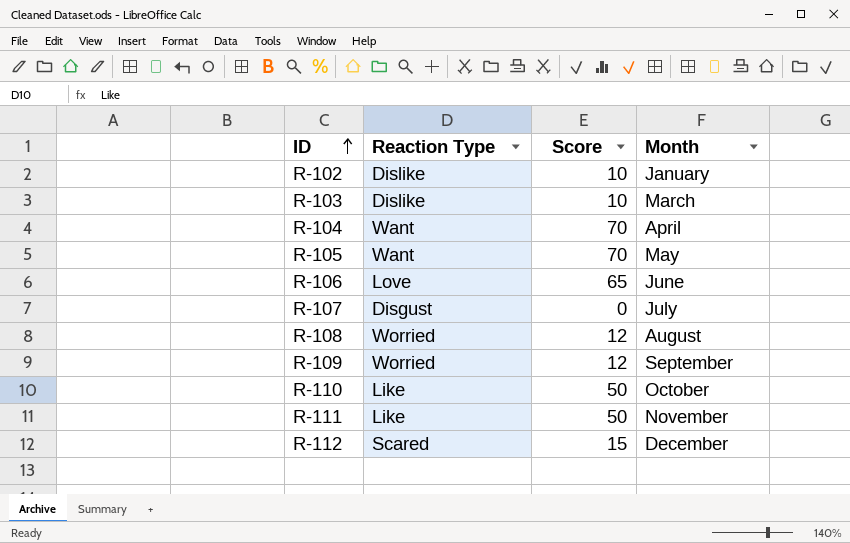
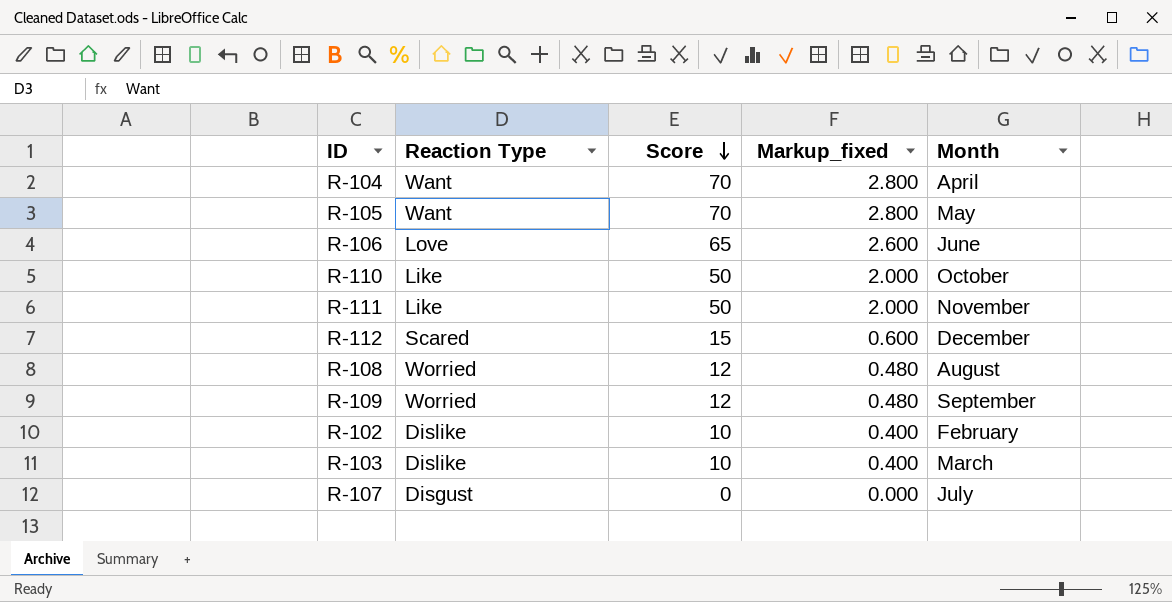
row order: ID ascending -> Score descending
column Markup_fixed | formula: none -> [Score] * 0.04
R-102 | Month: January -> February

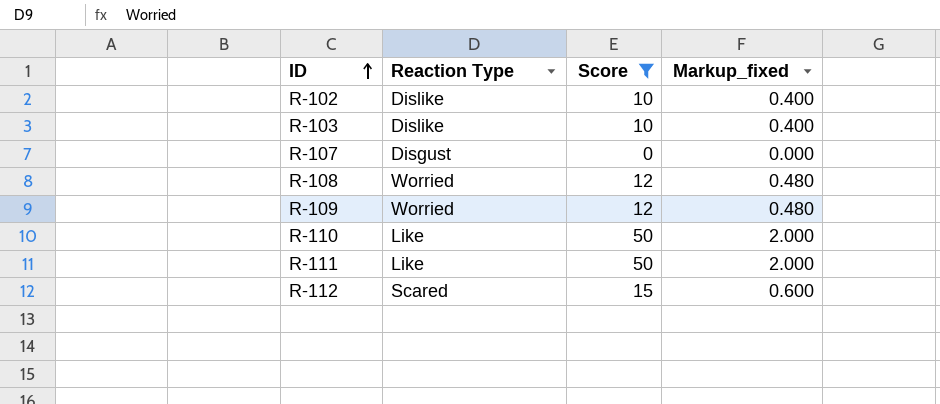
filter: none -> Score <= 50
row order: Score descending -> ID ascending
column Month | position: 5 -> none

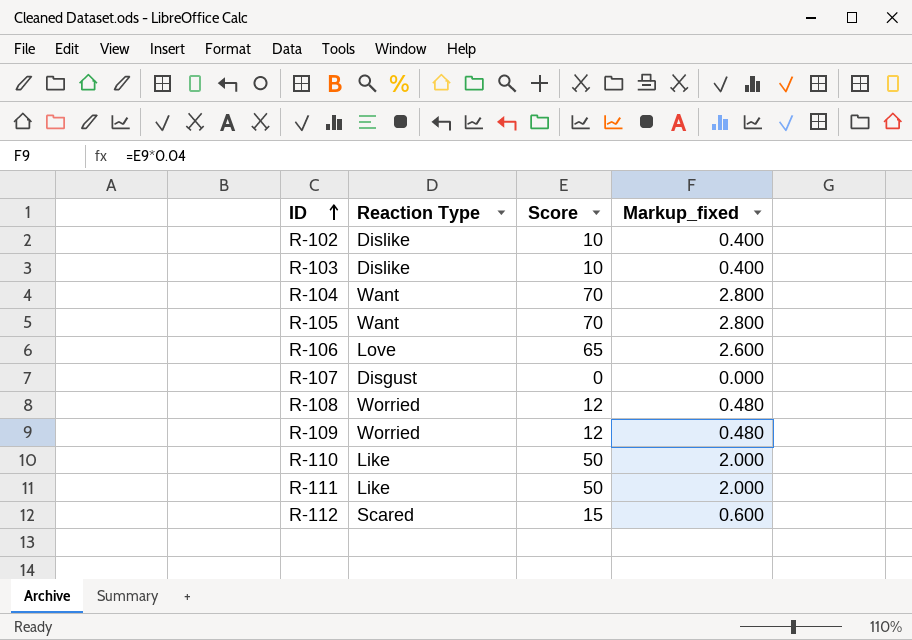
filter: Score <= 50 -> none

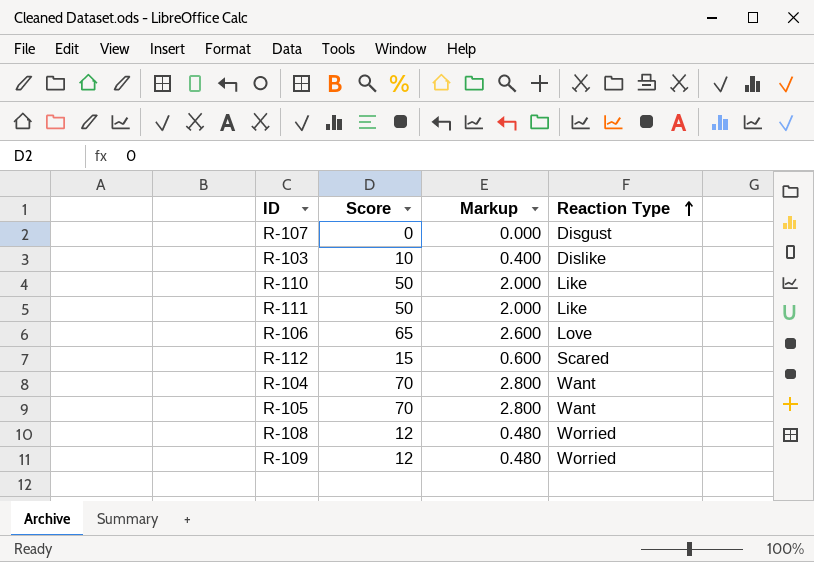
row order: ID ascending -> Reaction Type ascending
column name: Markup_fixed -> Markup
column Reaction Type | position: 2 -> 4
row R-102: Dislike | 10 | 0.400 -> none

